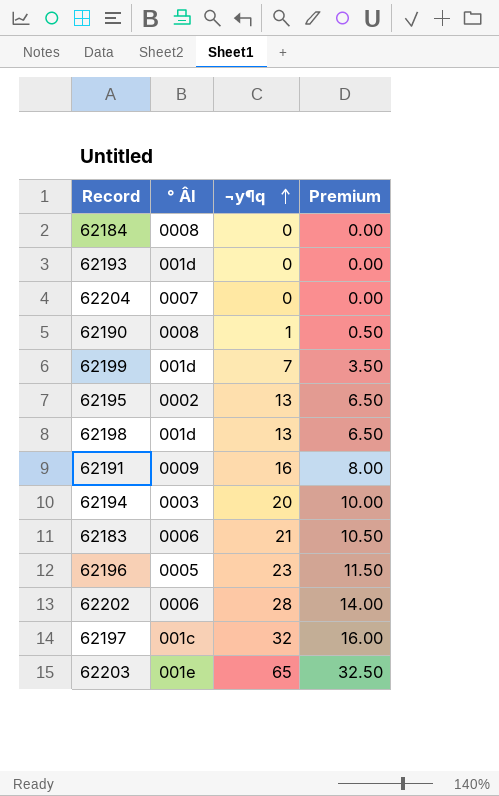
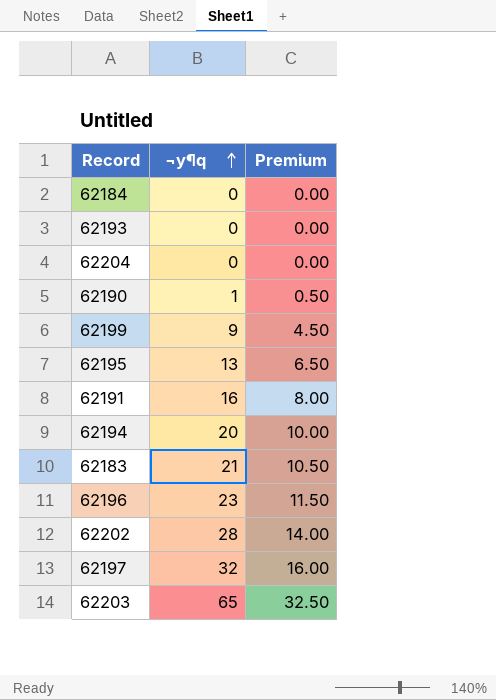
column ° ÂI | position: 2 -> none
row 62198: 001d | 13 | 6.50 -> none
62199 | ¬y¶q: 7 -> 9
62199 | Premium: 3.50 -> 4.50

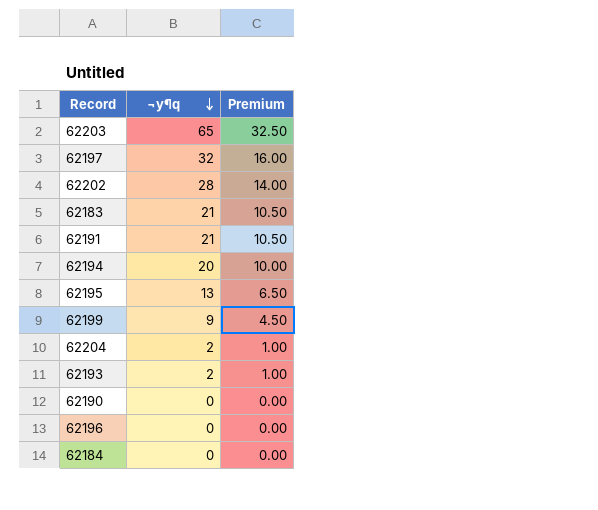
row order: ¬y¶q ascending -> ¬y¶q descending
62191 | ¬y¶q: 16 -> 21
62191 | Premium: 8.00 -> 10.50
62204 | ¬y¶q: 0 -> 2
62204 | Premium: 0.00 -> 1.00
62193 | ¬y¶q: 0 -> 2
62193 | Premium: 0.00 -> 1.00
62190 | ¬y¶q: 1 -> 0
62190 | Premium: 0.50 -> 0.00
62196 | ¬y¶q: 23 -> 0
62196 | Premium: 11.50 -> 0.00

